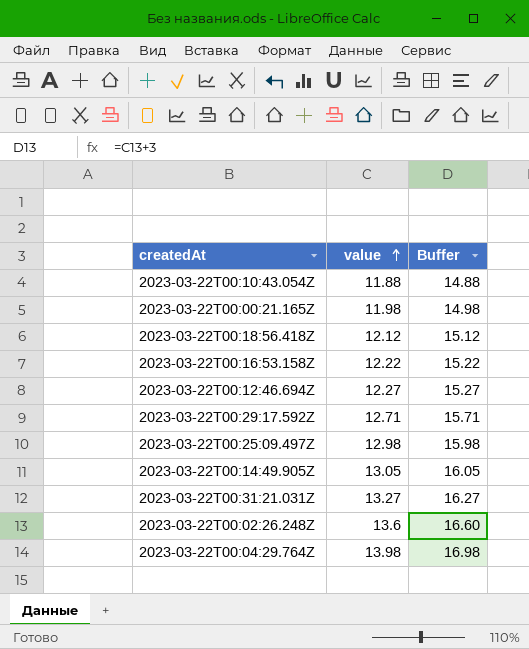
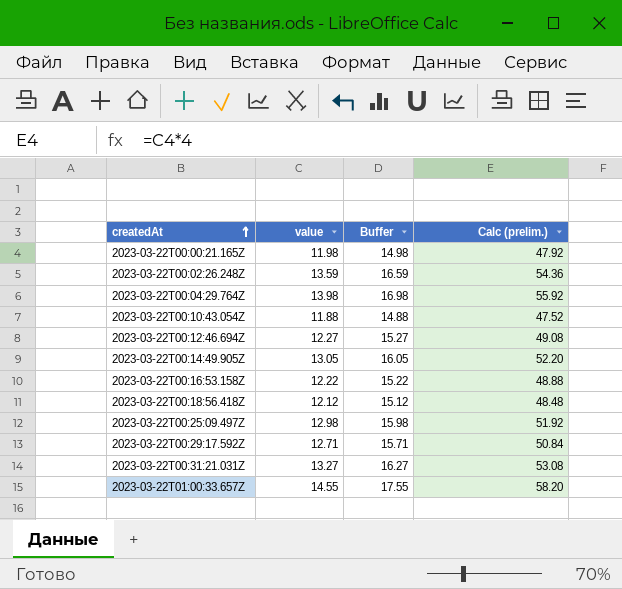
row order: value ascending -> createdAt ascending
column Calc (prelim.) | formula: none -> [value] * 4
2023-03-22T00:02:26.248Z | value: 13.6 -> 13.59
2023-03-22T00:02:26.248Z | Buffer: 16.60 -> 16.59
row 2023-03-22T01:00:33.657Z: none -> 14.55 | 17.55 | 58.20

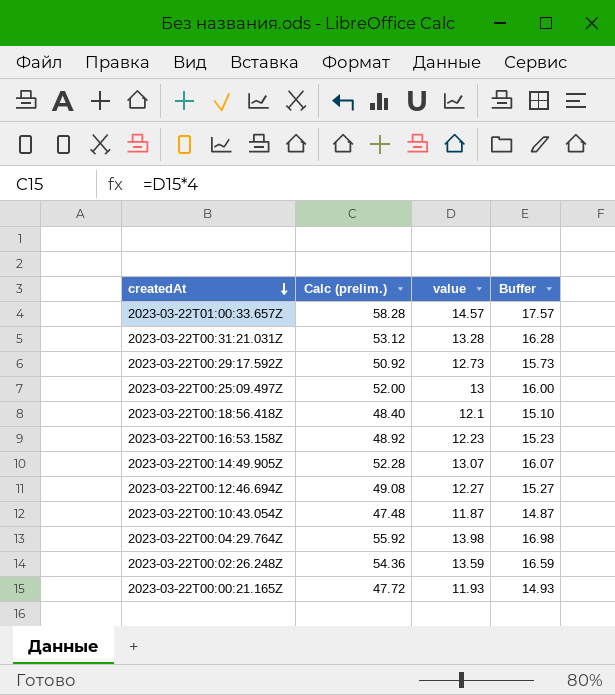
row order: createdAt ascending -> createdAt descending
column Calc (prelim.) | position: 4 -> 2
2023-03-22T01:00:33.657Z | Calc (prelim.): 58.20 -> 58.28
2023-03-22T01:00:33.657Z | value: 14.55 -> 14.57
2023-03-22T01:00:33.657Z | Buffer: 17.55 -> 17.57
2023-03-22T00:31:21.031Z | Calc (prelim.): 53.08 -> 53.12
2023-03-22T00:31:21.031Z | value: 13.27 -> 13.28
2023-03-22T00:31:21.031Z | Buffer: 16.27 -> 16.28
2023-03-22T00:29:17.592Z | Calc (prelim.): 50.84 -> 50.92
2023-03-22T00:29:17.592Z | value: 12.71 -> 12.73
2023-03-22T00:29:17.592Z | Buffer: 15.71 -> 15.73
2023-03-22T00:25:09.497Z | Calc (prelim.): 51.92 -> 52.00
2023-03-22T00:25:09.497Z | value: 12.98 -> 13
2023-03-22T00:25:09.497Z | Buffer: 15.98 -> 16.00
2023-03-22T00:18:56.418Z | Calc (prelim.): 48.48 -> 48.40
2023-03-22T00:18:56.418Z | value: 12.12 -> 12.1
2023-03-22T00:18:56.418Z | Buffer: 15.12 -> 15.10
2023-03-22T00:16:53.158Z | Calc (prelim.): 48.88 -> 48.92
2023-03-22T00:16:53.158Z | value: 12.22 -> 12.23
2023-03-22T00:16:53.158Z | Buffer: 15.22 -> 15.23
2023-03-22T00:14:49.905Z | Calc (prelim.): 52.20 -> 52.28
2023-03-22T00:14:49.905Z | value: 13.05 -> 13.07
2023-03-22T00:14:49.905Z | Buffer: 16.05 -> 16.07
2023-03-22T00:10:43.054Z | Calc (prelim.): 47.52 -> 47.48
2023-03-22T00:10:43.054Z | value: 11.88 -> 11.87
2023-03-22T00:10:43.054Z | Buffer: 14.88 -> 14.87
2023-03-22T00:00:21.165Z | Calc (prelim.): 47.92 -> 47.72
2023-03-22T00:00:21.165Z | value: 11.98 -> 11.93
2023-03-22T00:00:21.165Z | Buffer: 14.98 -> 14.93

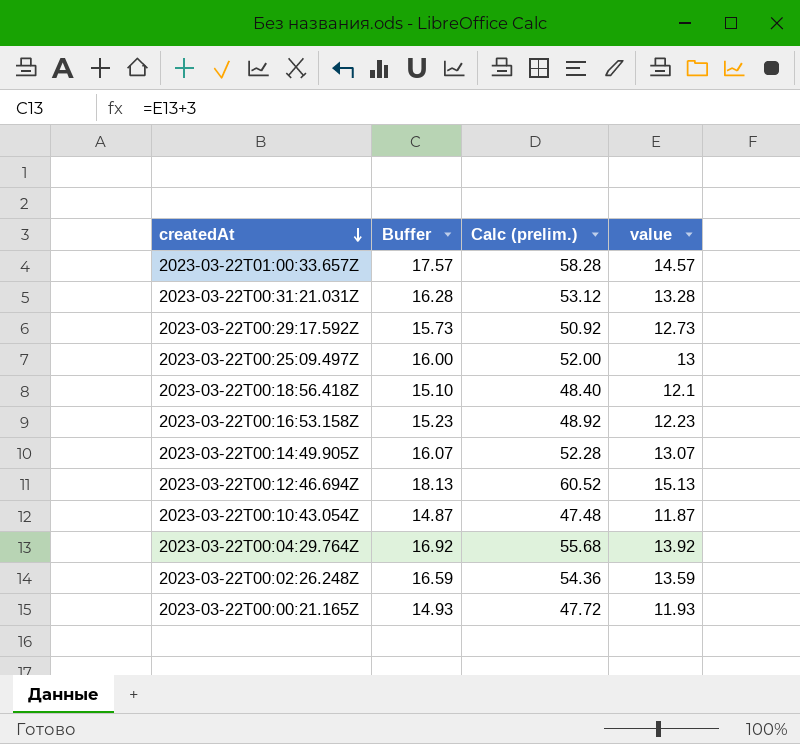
column Buffer | position: 4 -> 2
2023-03-22T00:12:46.694Z | Buffer: 15.27 -> 18.13
2023-03-22T00:12:46.694Z | Calc (prelim.): 49.08 -> 60.52
2023-03-22T00:12:46.694Z | value: 12.27 -> 15.13
2023-03-22T00:04:29.764Z | Buffer: 16.98 -> 16.92
2023-03-22T00:04:29.764Z | Calc (prelim.): 55.92 -> 55.68
2023-03-22T00:04:29.764Z | value: 13.98 -> 13.92

